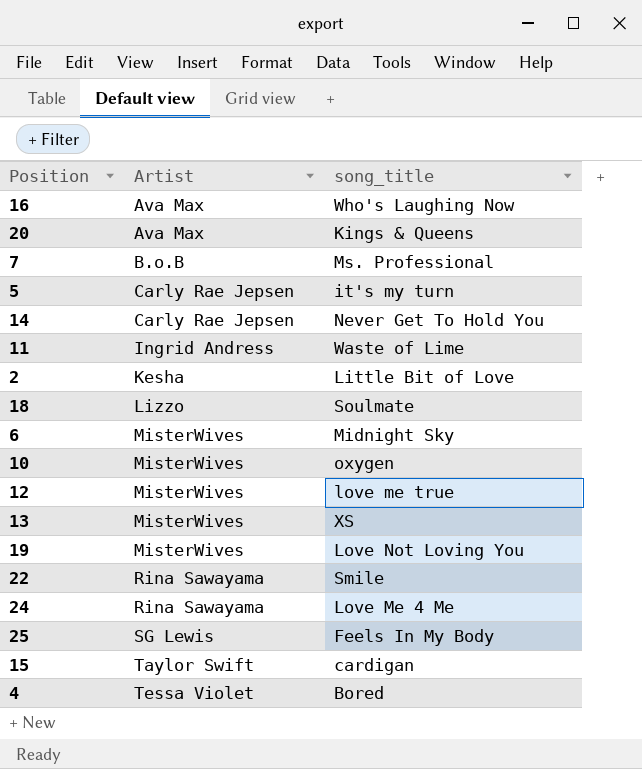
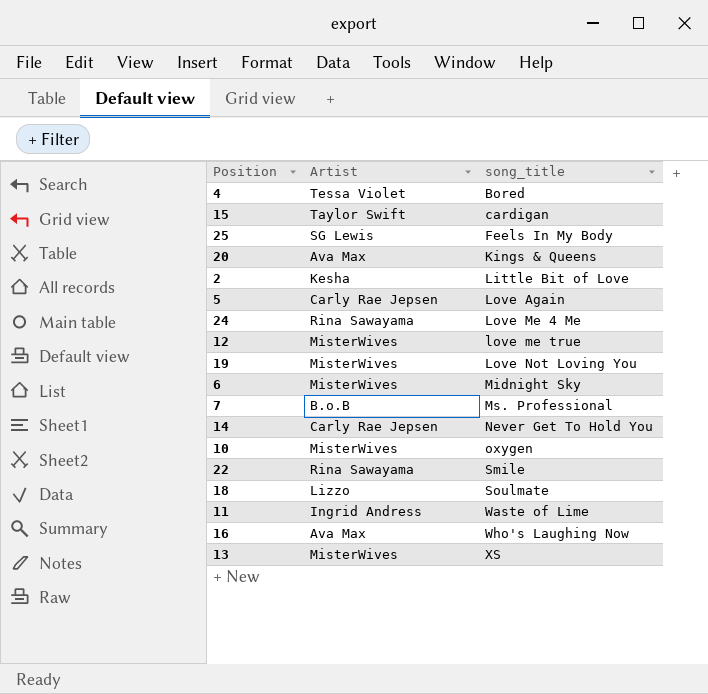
row order: Artist ascending -> song_title ascending
5 | song_title: it's my turn -> Love Again

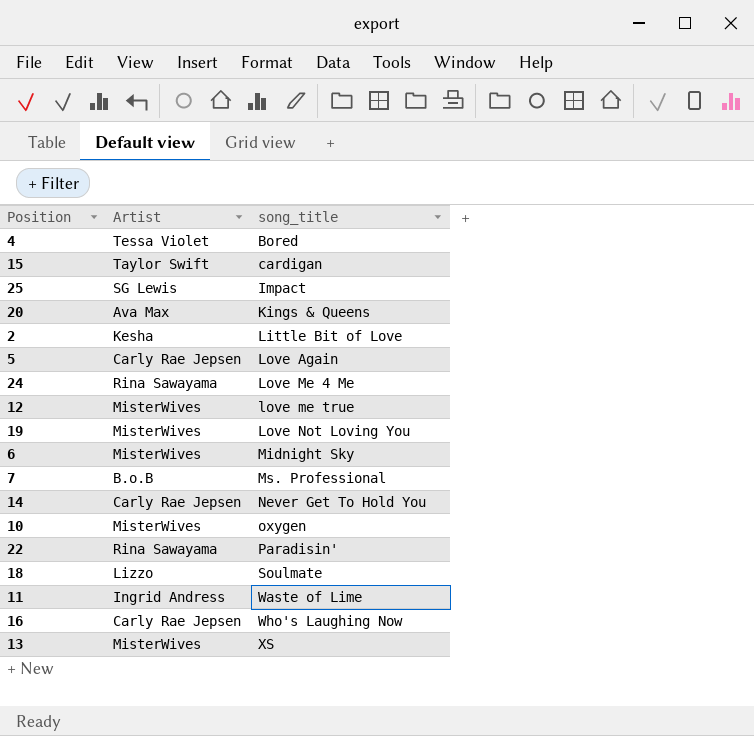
25 | song_title: Feels In My Body -> Impact
22 | song_title: Smile -> Paradisin'
16 | Artist: Ava Max -> Carly Rae Jepsen

